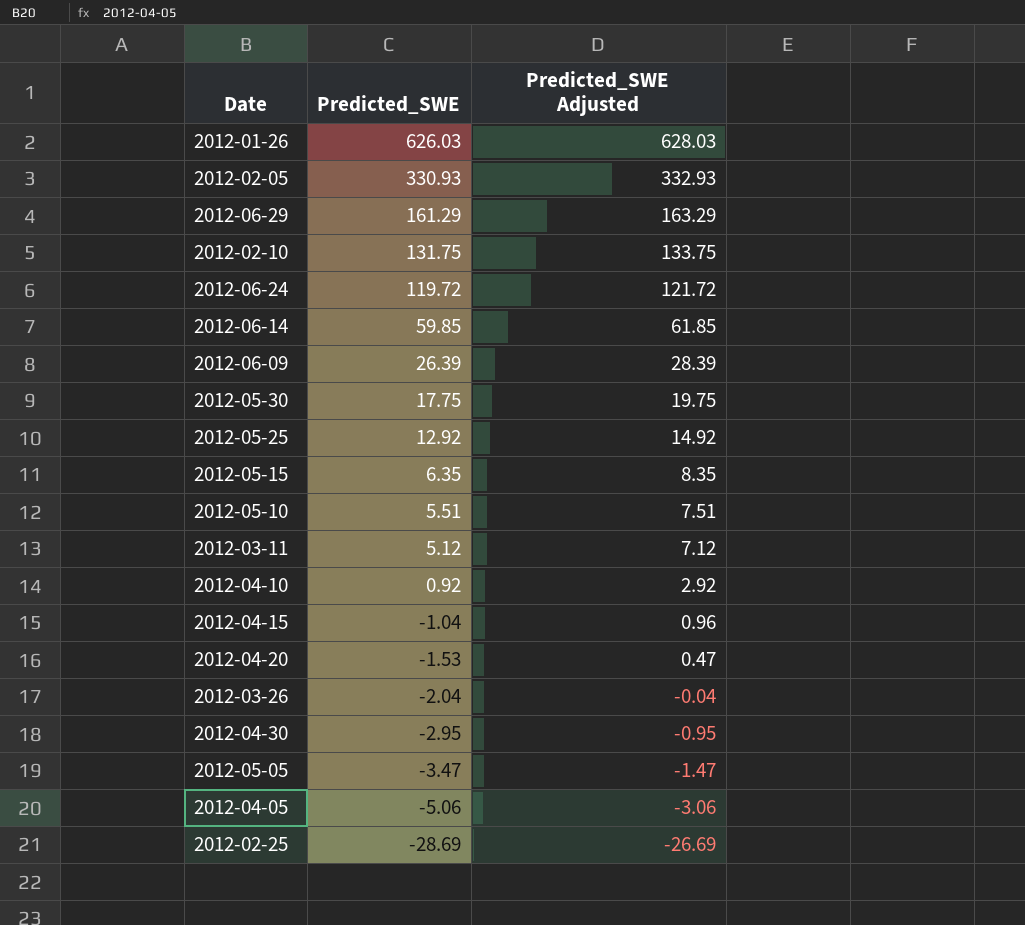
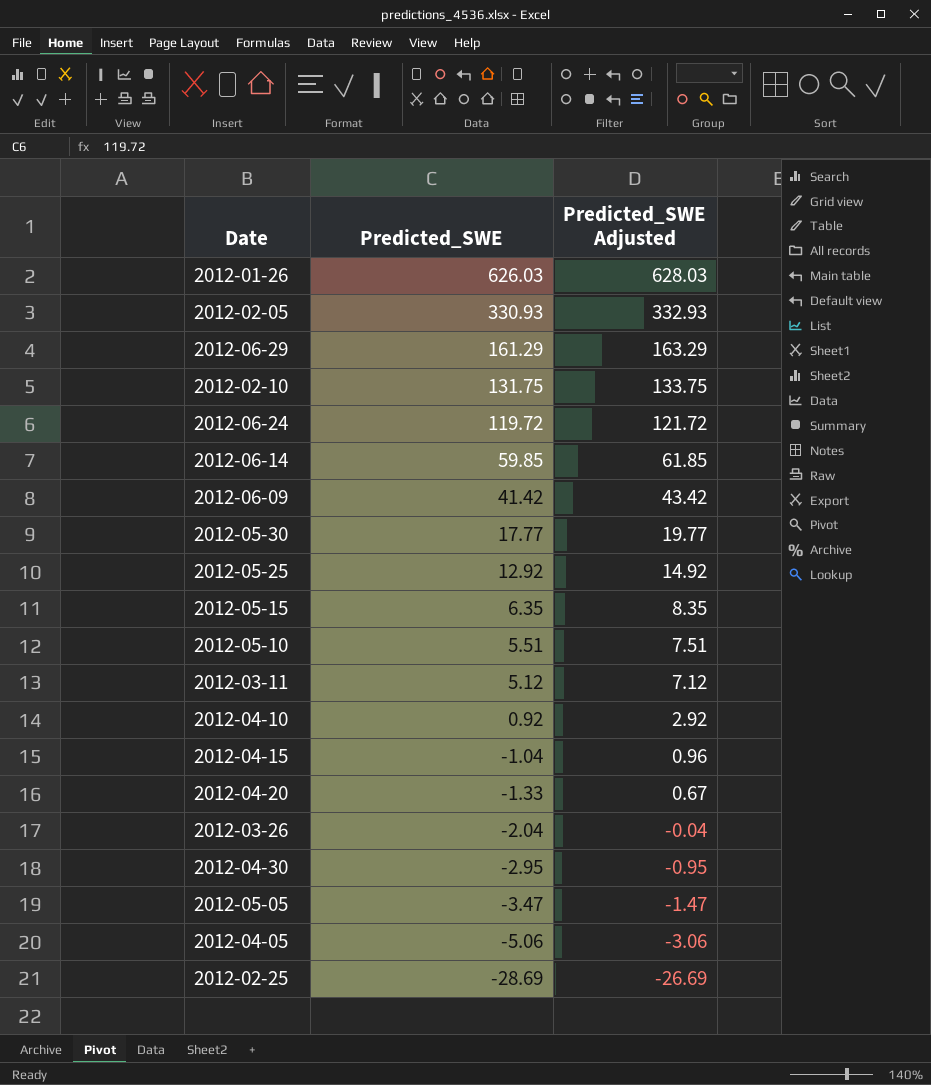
2012-06-09 | Predicted_SWE: 26.39 -> 41.42
2012-06-09 | Predicted_SWE Adjusted: 28.39 -> 43.42
2012-05-30 | Predicted_SWE: 17.75 -> 17.77
2012-05-30 | Predicted_SWE Adjusted: 19.75 -> 19.77
2012-04-20 | Predicted_SWE: -1.53 -> -1.33
2012-04-20 | Predicted_SWE Adjusted: 0.47 -> 0.67

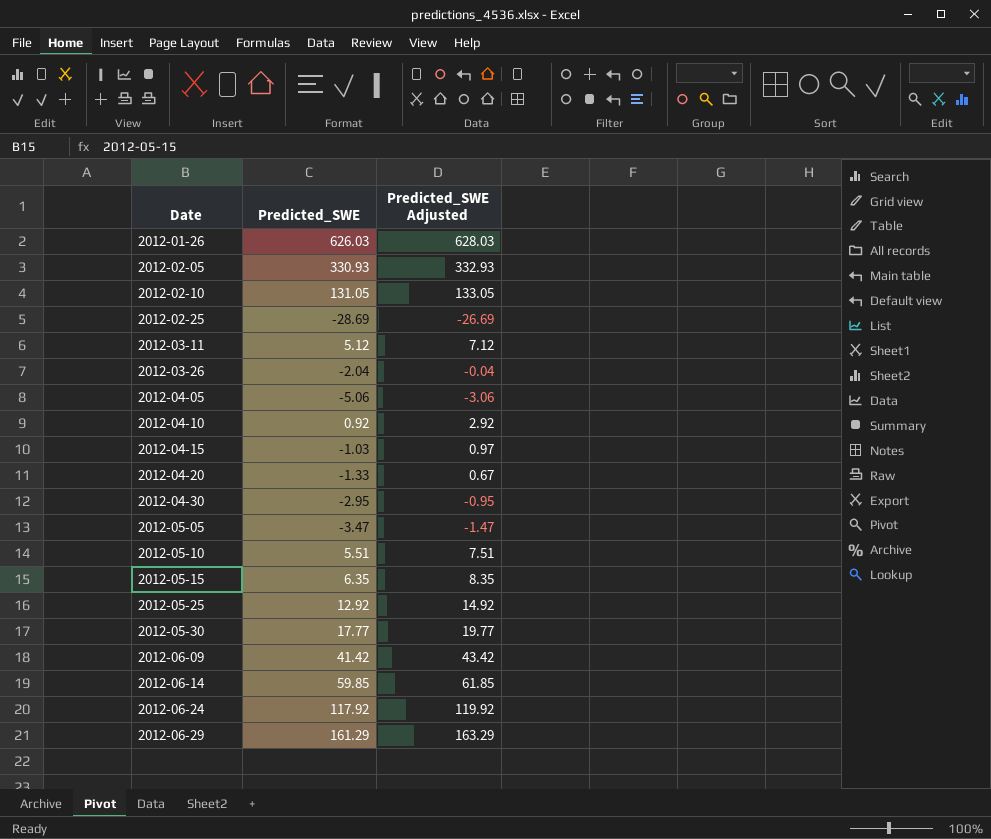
row order: Predicted_SWE descending -> Date ascending
2012-02-10 | Predicted_SWE: 131.75 -> 131.05
2012-02-10 | Predicted_SWE Adjusted: 133.75 -> 133.05
2012-04-15 | Predicted_SWE: -1.04 -> -1.03
2012-04-15 | Predicted_SWE Adjusted: 0.96 -> 0.97
2012-06-24 | Predicted_SWE: 119.72 -> 117.92
2012-06-24 | Predicted_SWE Adjusted: 121.72 -> 119.92

